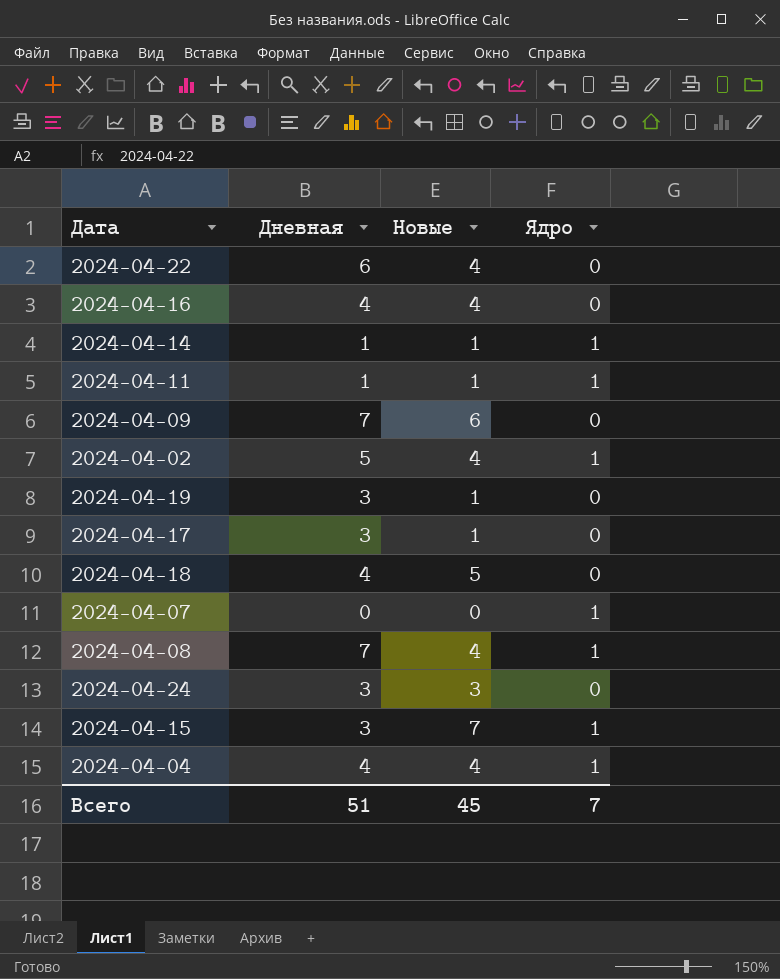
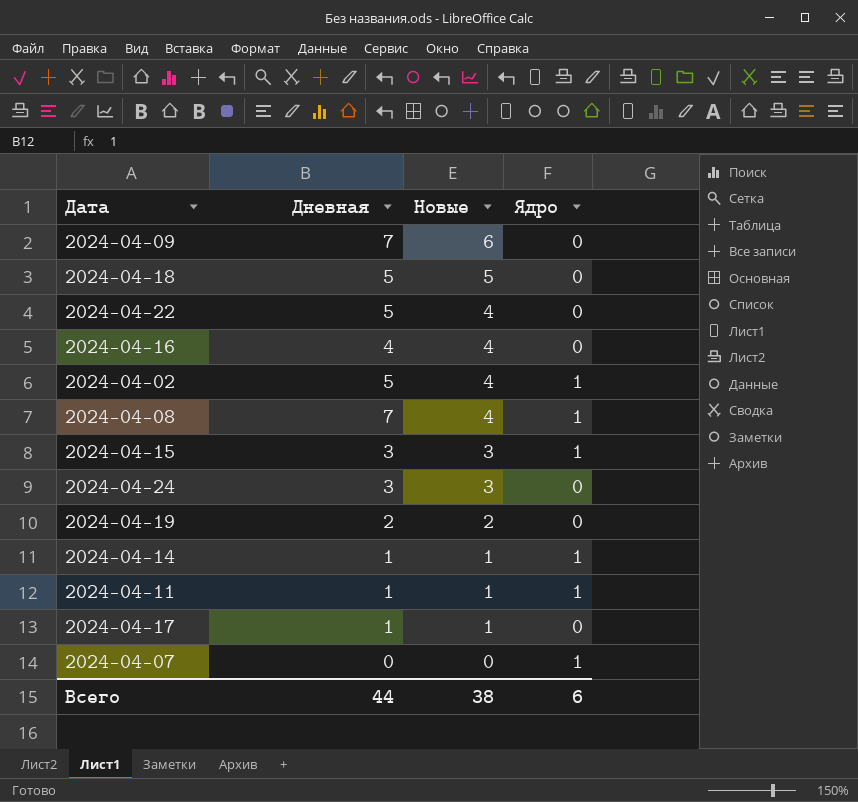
row order: none -> Новые descending
row 2024-04-04: 4 | 4 | 1 -> none
2024-04-18 | Дневная: 4 -> 5
2024-04-22 | Дневная: 6 -> 5
2024-04-15 | Новые: 7 -> 3
2024-04-19 | Дневная: 3 -> 2
2024-04-19 | Новые: 1 -> 2
2024-04-17 | Дневная: 3 -> 1
Всего | Дневная: 51 -> 44
Всего | Новые: 45 -> 38
Всего | Ядро: 7 -> 6

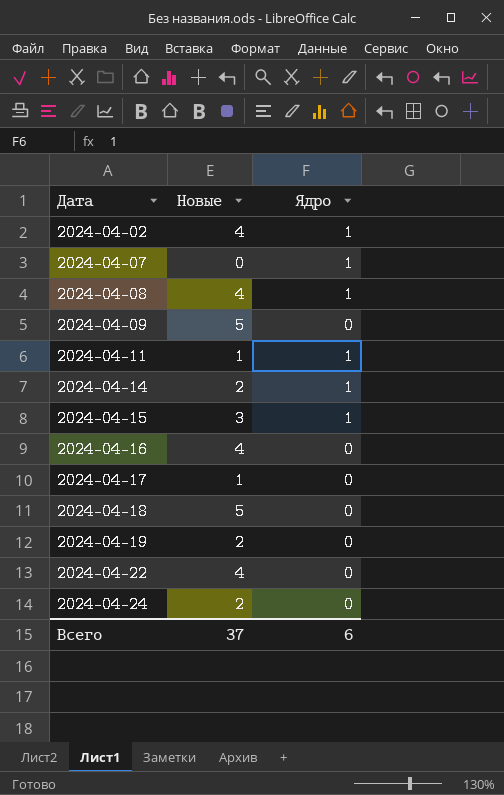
row order: Новые descending -> Дата ascending
column Дневная | position: 2 -> none
2024-04-09 | Новые: 6 -> 5
2024-04-14 | Новые: 1 -> 2
2024-04-24 | Новые: 3 -> 2
Всего | Новые: 38 -> 37

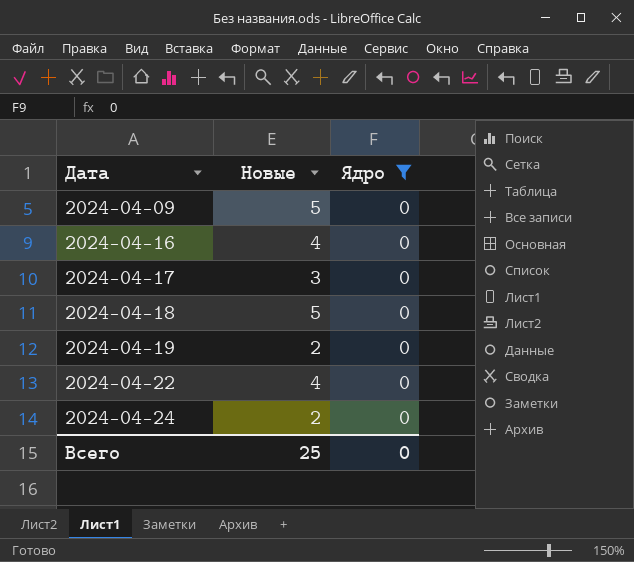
filter: none -> Ядро = 0
2024-04-17 | Новые: 1 -> 3
Всего | Новые: 37 -> 25
Всего | Ядро: 6 -> 0

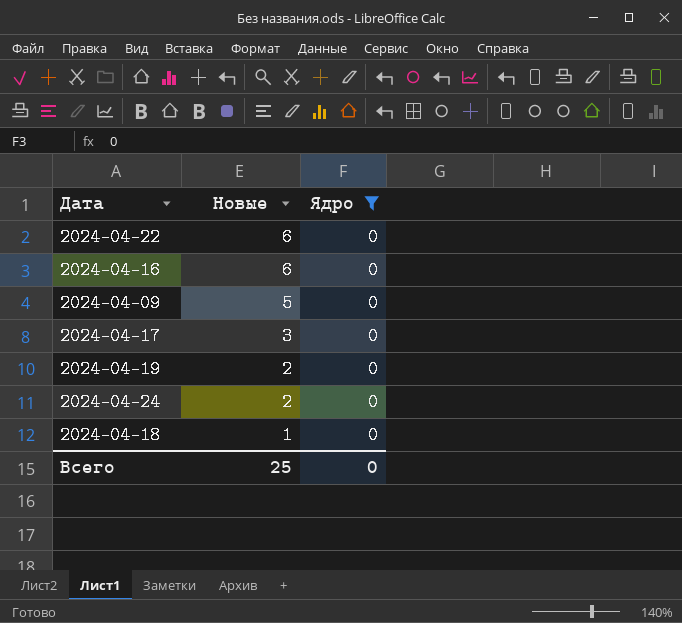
row order: Дата ascending -> Новые descending
2024-04-22 | Новые: 4 -> 6
2024-04-16 | Новые: 4 -> 6
2024-04-18 | Новые: 5 -> 1

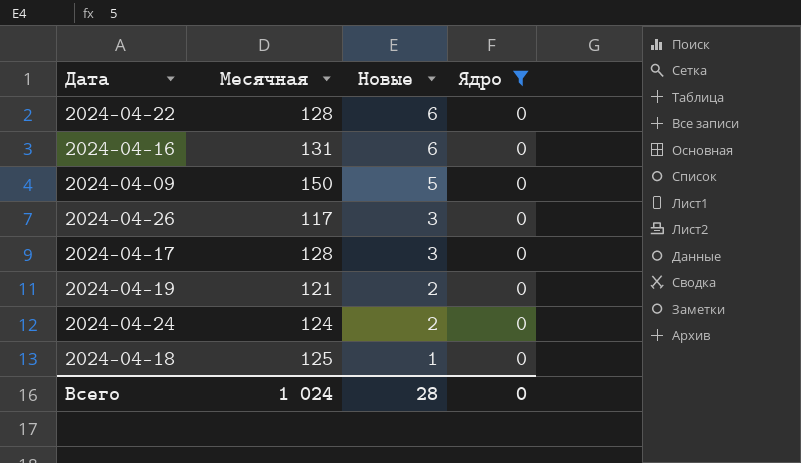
column Месячная | position: none -> 2
row 2024-04-26: none -> 117 | 3 | 0
Всего | Новые: 25 -> 28

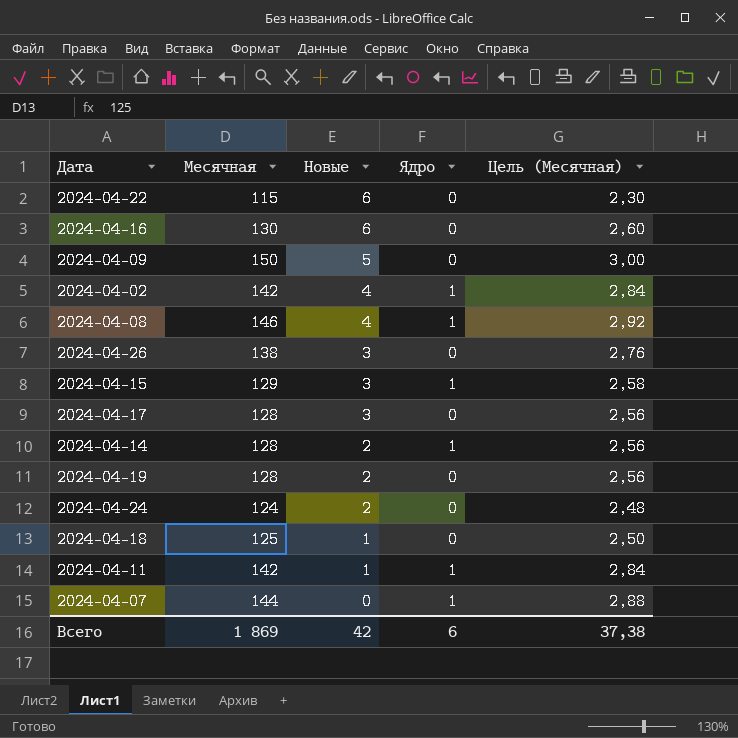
filter: Ядро = 0 -> none
column Цель (Месячная) | formula: none -> [Месячная] * 0,02
2024-04-22 | Месячная: 128 -> 115
2024-04-16 | Месячная: 131 -> 130
2024-04-26 | Месячная: 117 -> 138
2024-04-19 | Месячная: 121 -> 128
Всего | Месячная: 1 024 -> 1 869
Всего | Новые: 28 -> 42
Всего | Ядро: 0 -> 6

